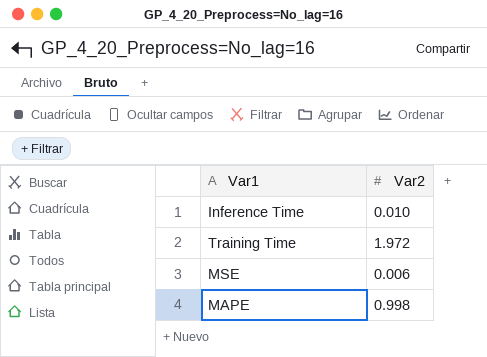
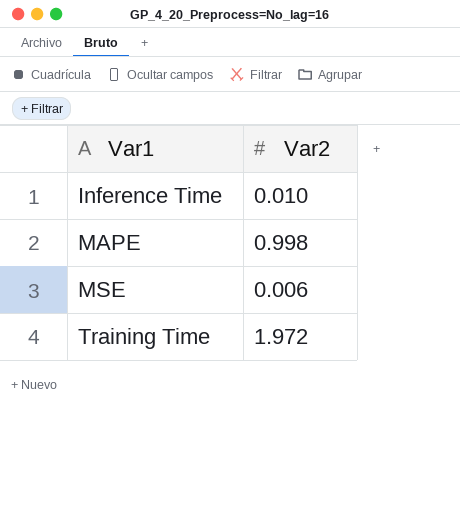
row order: none -> Var1 ascending

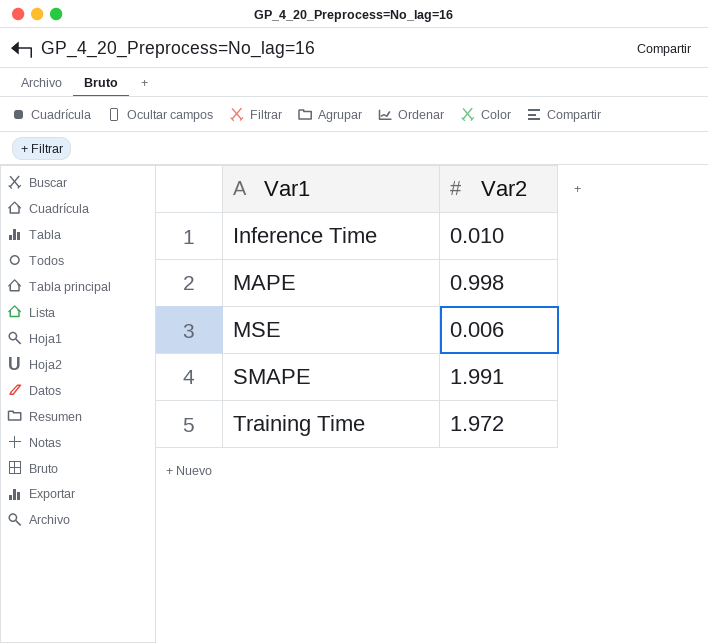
row SMAPE: none -> 1.991

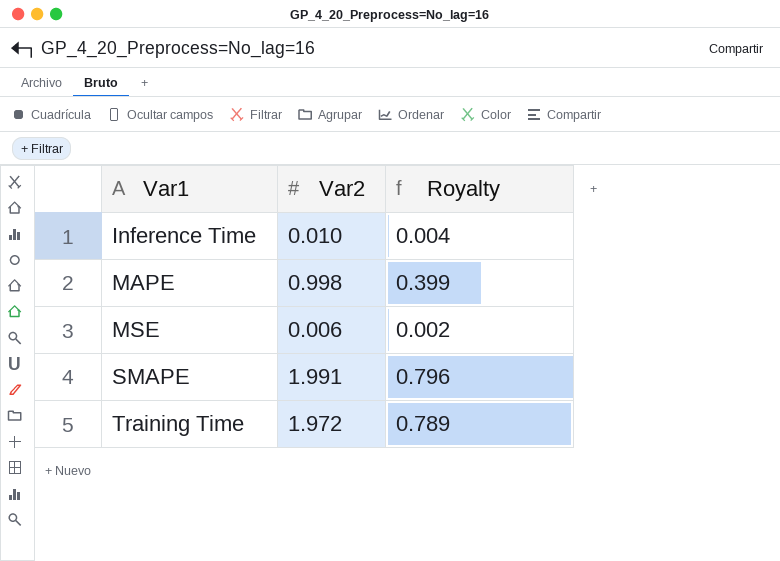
column Royalty | formula: none -> [Var2] * 0.4

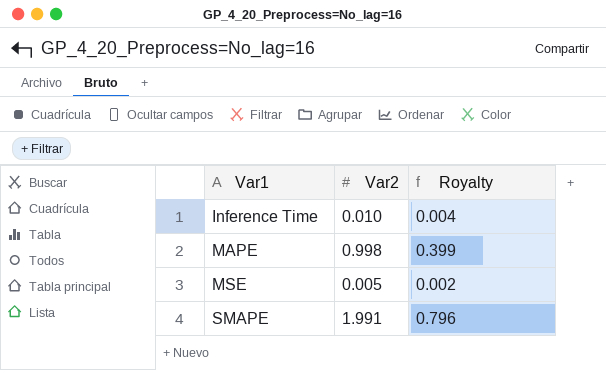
row Training Time: 1.972 | 0.789 -> none
MSE | Var2: 0.006 -> 0.005

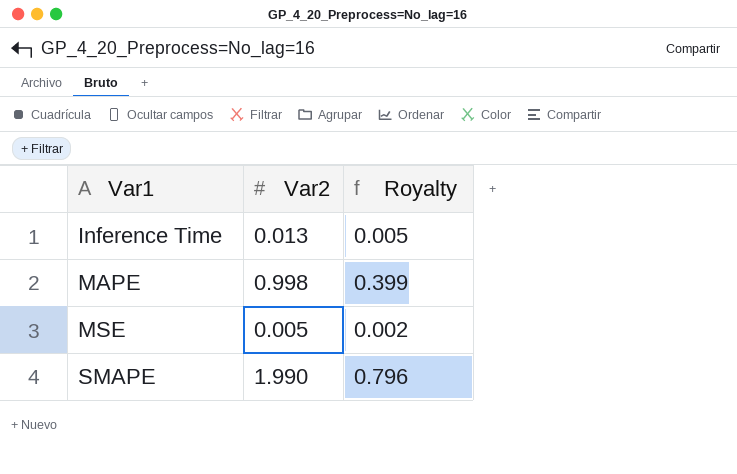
Inference Time | Var2: 0.010 -> 0.013
Inference Time | Royalty: 0.004 -> 0.005
SMAPE | Var2: 1.991 -> 1.990

